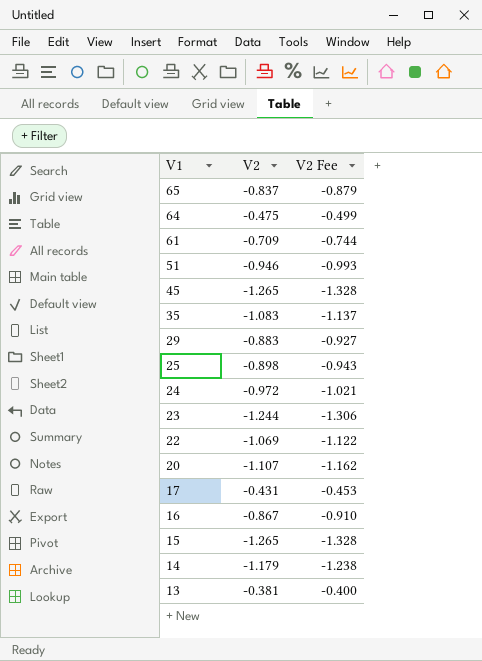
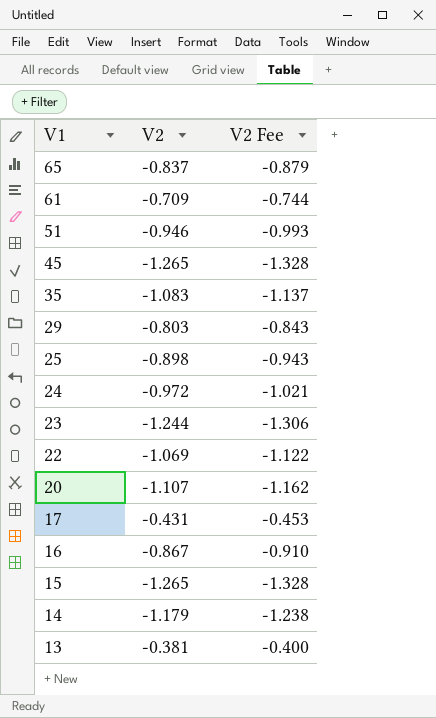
row 64: -0.475 | -0.499 -> none
29 | V2: -0.883 -> -0.803
29 | V2 Fee: -0.927 -> -0.843

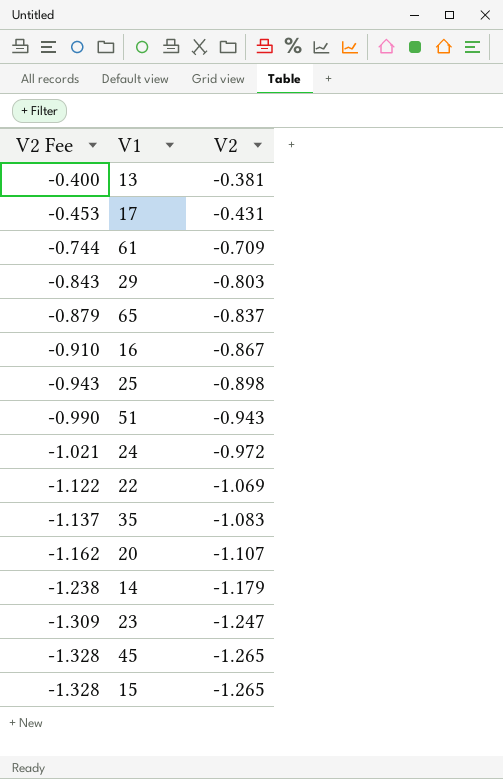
row order: V1 descending -> V2 Fee descending
column V2 Fee | position: 3 -> 1
51 | V2 Fee: -0.993 -> -0.990
51 | V2: -0.946 -> -0.943
23 | V2 Fee: -1.306 -> -1.309
23 | V2: -1.244 -> -1.247

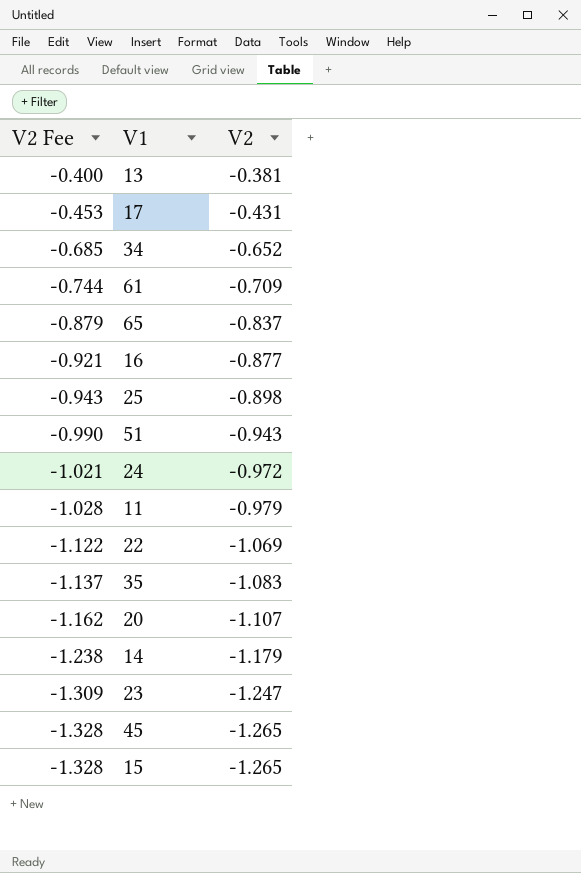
row 29: -0.843 | -0.803 -> none
row 34: none -> -0.685 | -0.652
16 | V2 Fee: -0.910 -> -0.921
16 | V2: -0.867 -> -0.877
row 11: none -> -1.028 | -0.979

